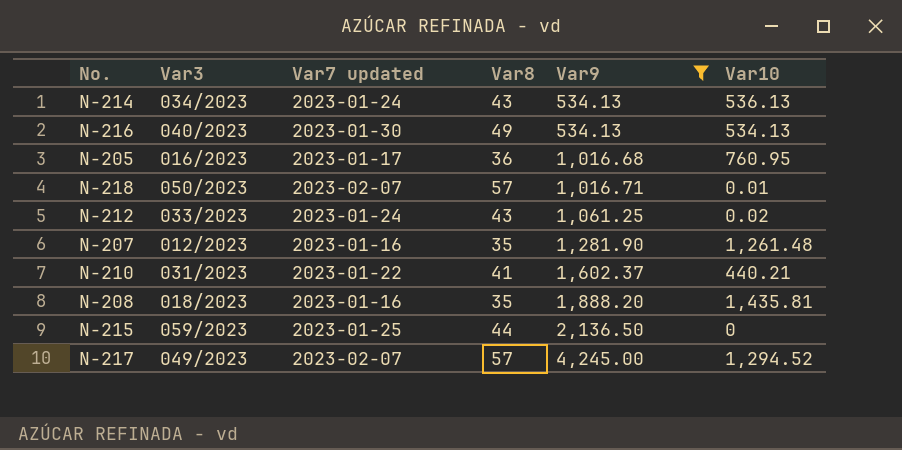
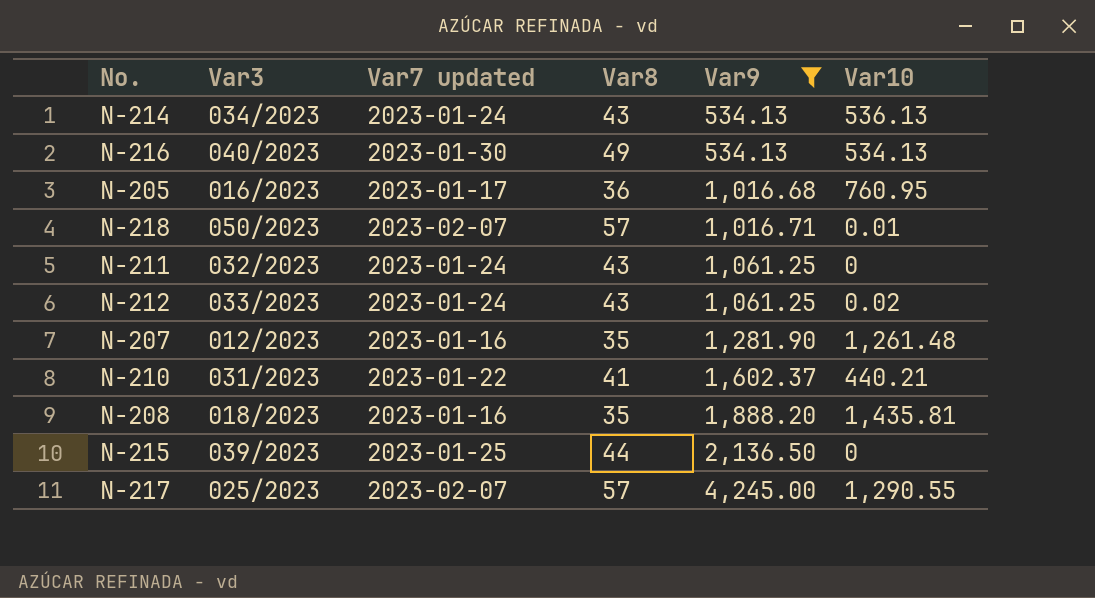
row N-211: none -> 032/2023 | 2023-01-24 | 43 | 1,061.25 | 0
N-215 | Var3: 059/2023 -> 039/2023
N-217 | Var3: 049/2023 -> 025/2023
N-217 | Var10: 1,294.52 -> 1,290.55

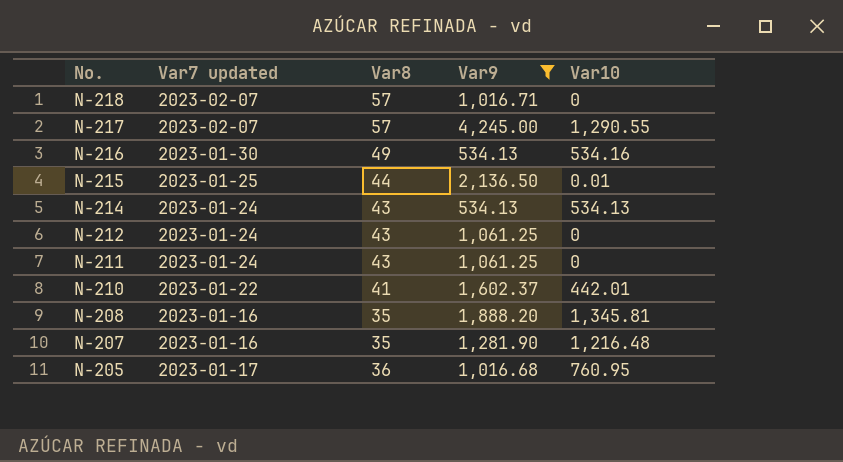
row order: Var9 ascending -> No. descending
column Var3 | position: 2 -> none
N-218 | Var10: 0.01 -> 0
N-216 | Var10: 534.13 -> 534.16
N-215 | Var10: 0 -> 0.01
N-214 | Var10: 536.13 -> 534.13
N-212 | Var10: 0.02 -> 0
N-210 | Var10: 440.21 -> 442.01
N-208 | Var10: 1,435.81 -> 1,345.81
N-207 | Var10: 1,261.48 -> 1,216.48

